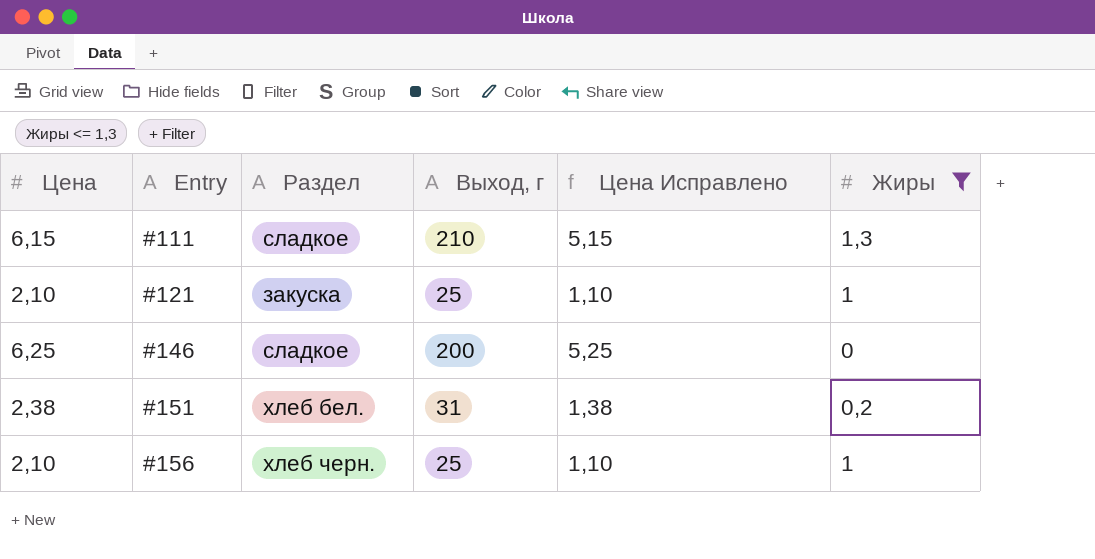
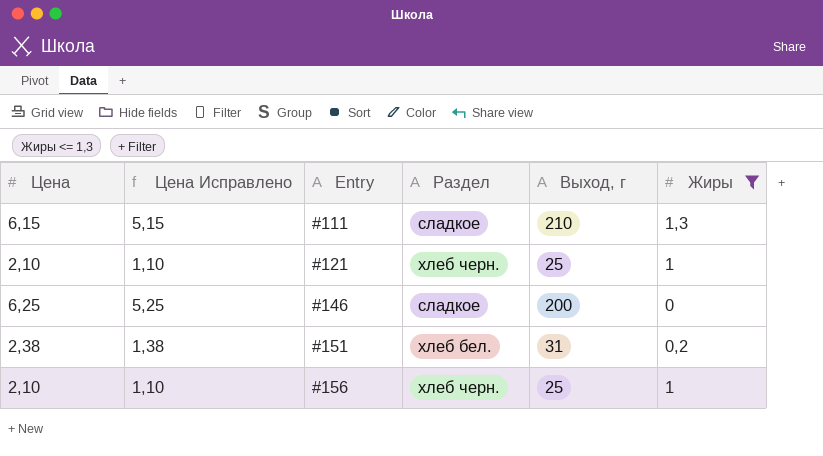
column Цена Исправлено | position: 5 -> 2
#121 | Раздел: закуска -> хлеб черн.

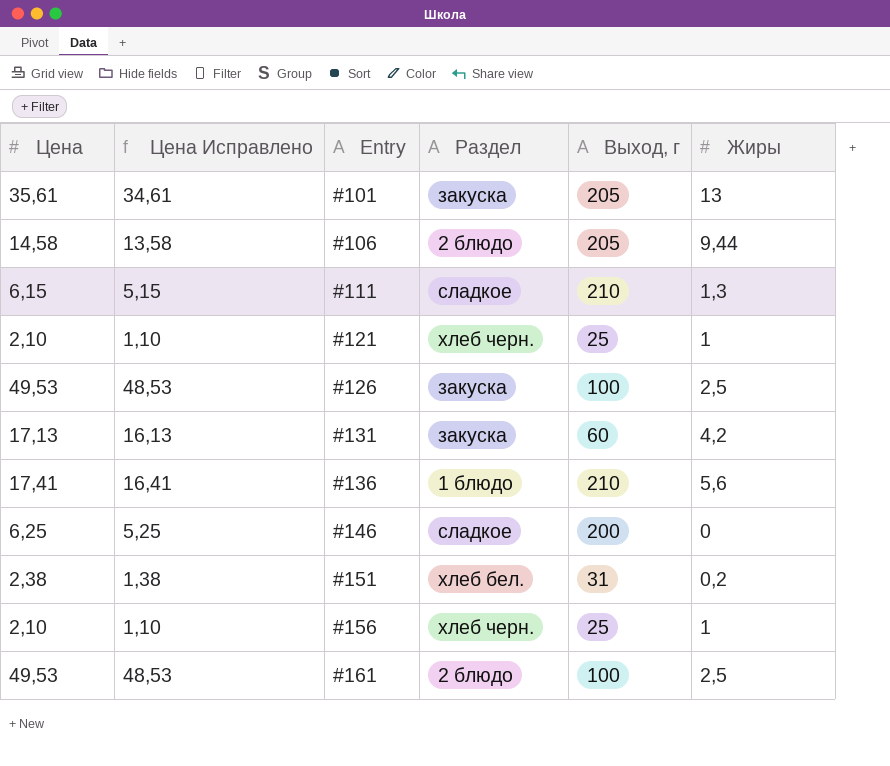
filter: Жиры <= 1,3 -> none

